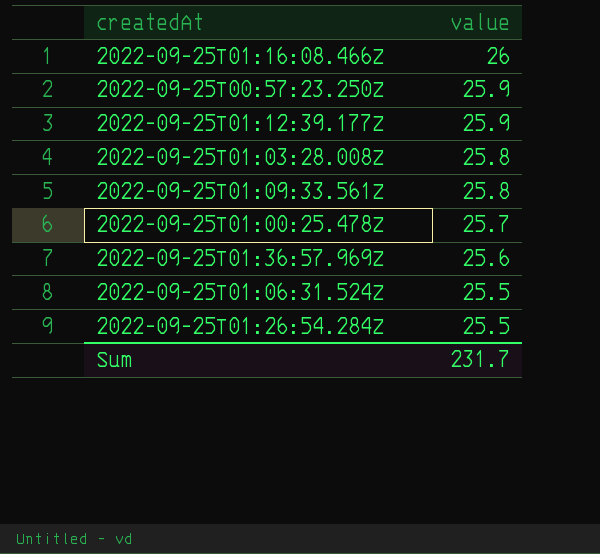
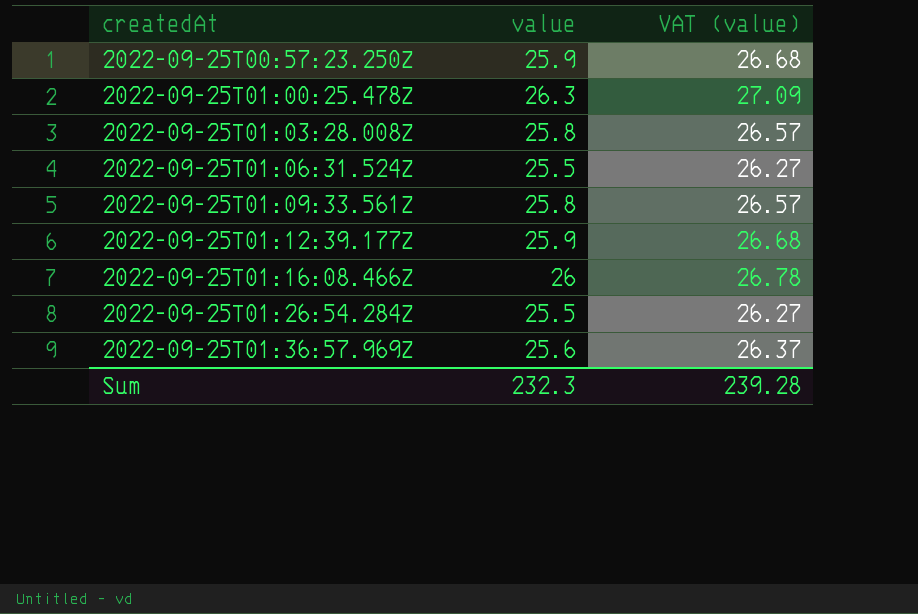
row order: value descending -> createdAt ascending
column VAT (value) | formula: none -> [value] * 1.03
2022-09-25T01:00:25.478Z | value: 25.7 -> 26.3
Sum | value: 231.7 -> 232.3

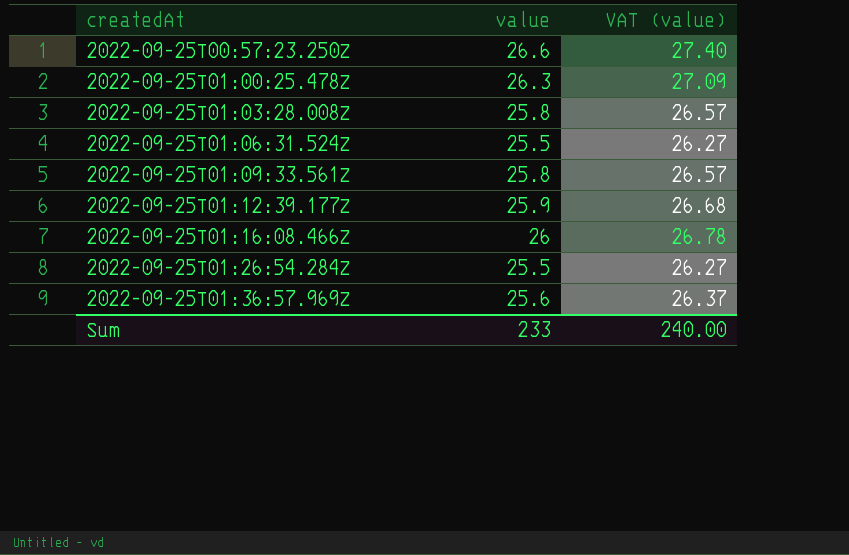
2022-09-25T00:57:23.250Z | value: 25.9 -> 26.6
2022-09-25T00:57:23.250Z | VAT (value): 26.68 -> 27.40
Sum | value: 232.3 -> 233
Sum | VAT (value): 239.28 -> 240.00

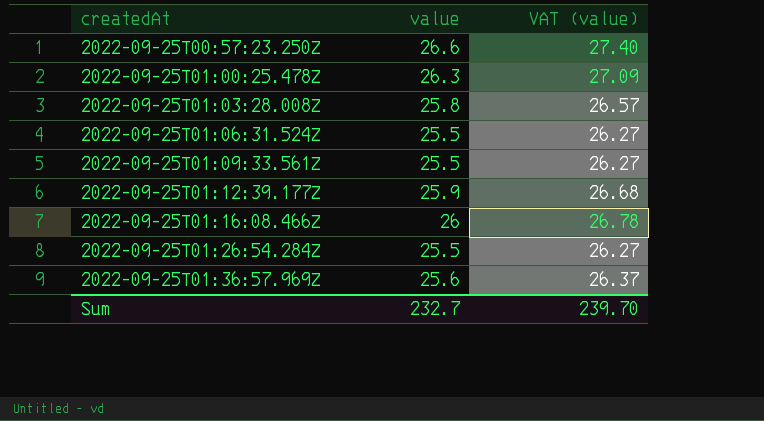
2022-09-25T01:09:33.561Z | value: 25.8 -> 25.5
2022-09-25T01:09:33.561Z | VAT (value): 26.57 -> 26.27
Sum | value: 233 -> 232.7
Sum | VAT (value): 240.00 -> 239.70

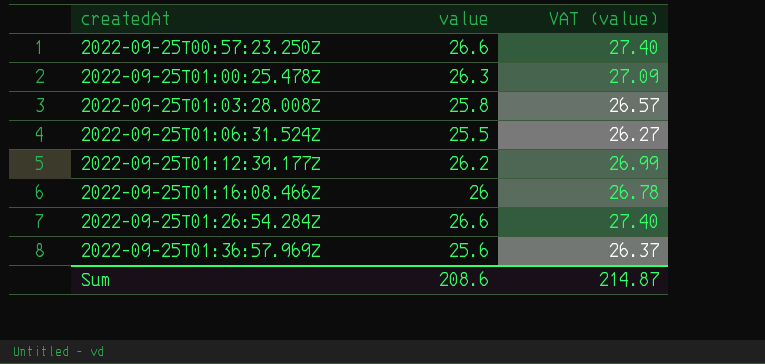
row 2022-09-25T01:09:33.561Z: 25.5 | 26.27 -> none
2022-09-25T01:12:39.177Z | value: 25.9 -> 26.2
2022-09-25T01:12:39.177Z | VAT (value): 26.68 -> 26.99
2022-09-25T01:26:54.284Z | value: 25.5 -> 26.6
2022-09-25T01:26:54.284Z | VAT (value): 26.27 -> 27.40
Sum | value: 232.7 -> 208.6
Sum | VAT (value): 239.70 -> 214.87

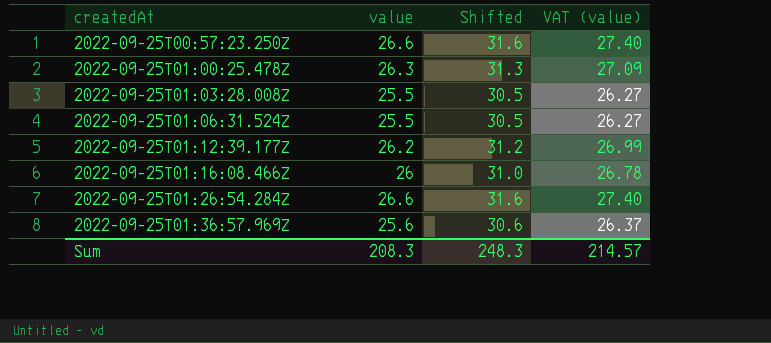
column Shifted | formula: none -> [value] + 5
2022-09-25T01:03:28.008Z | value: 25.8 -> 25.5
2022-09-25T01:03:28.008Z | VAT (value): 26.57 -> 26.27
Sum | value: 208.6 -> 208.3
Sum | VAT (value): 214.87 -> 214.57

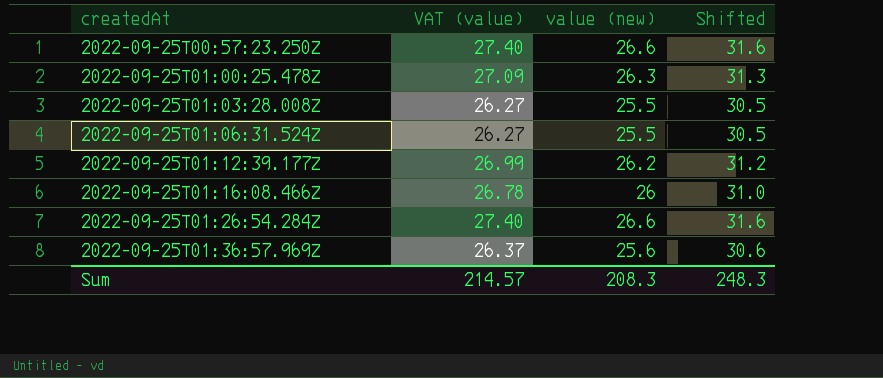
column VAT (value) | position: 4 -> 2
column name: value -> value (new)

